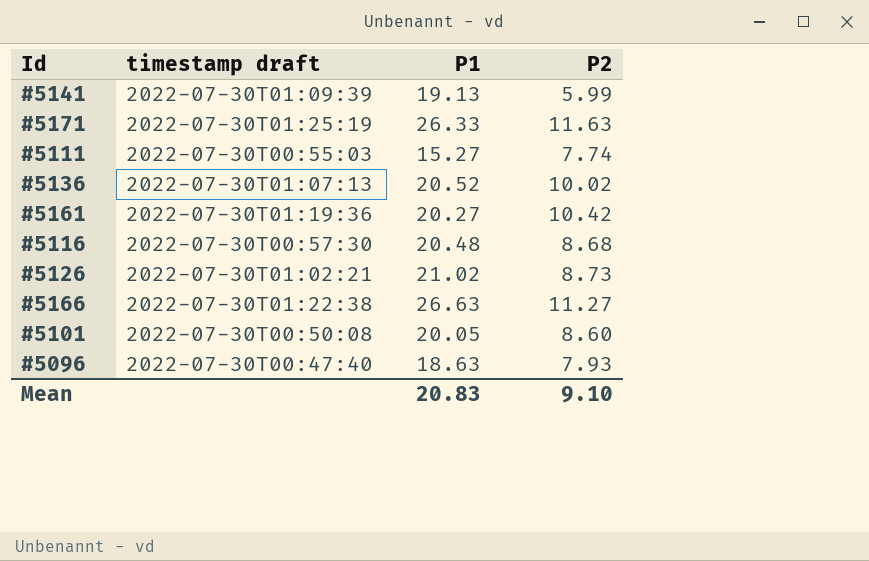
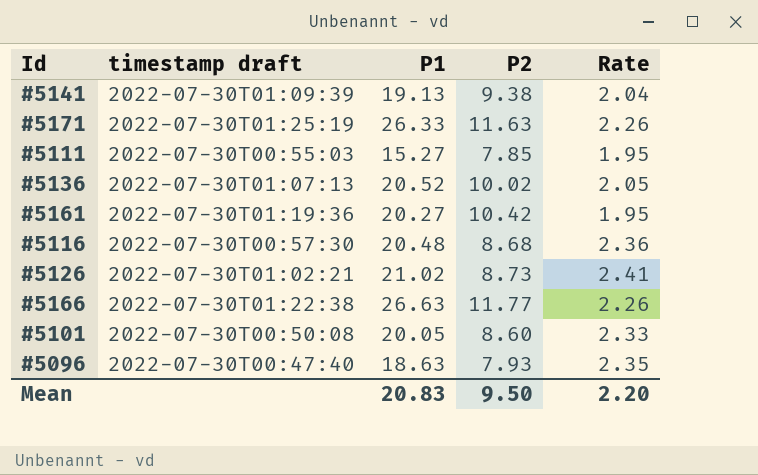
column Rate | formula: none -> [P1] / [P2]
#5141 | P2: 5.99 -> 9.38
#5111 | P2: 7.74 -> 7.85
#5166 | P2: 11.27 -> 11.77
Mean | P2: 9.10 -> 9.50

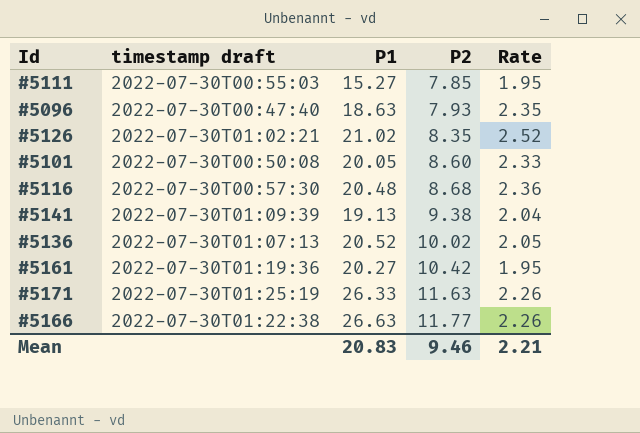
row order: none -> P2 ascending
#5126 | P2: 8.73 -> 8.35
#5126 | Rate: 2.41 -> 2.52
Mean | P2: 9.50 -> 9.46
Mean | Rate: 2.20 -> 2.21

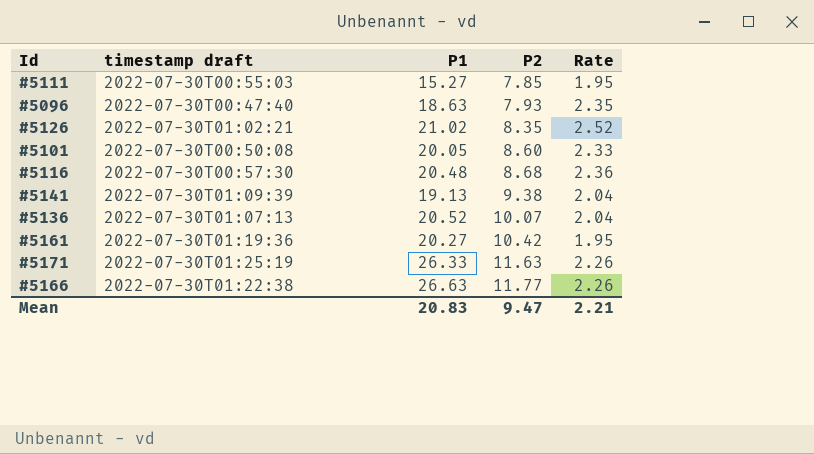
#5136 | P2: 10.02 -> 10.07
#5136 | Rate: 2.05 -> 2.04
Mean | P2: 9.46 -> 9.47

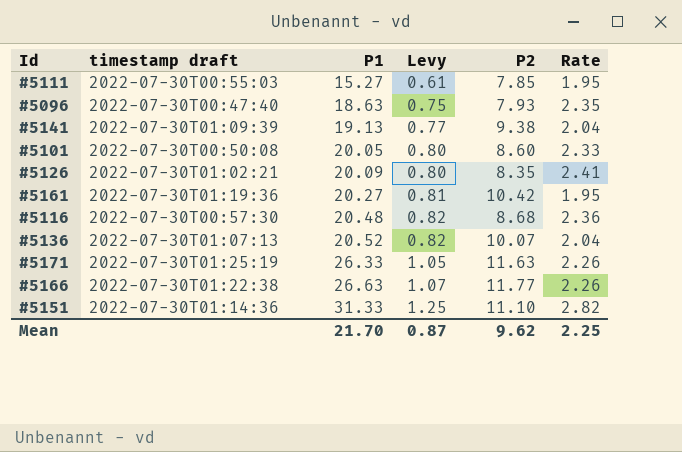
row order: P2 ascending -> P1 ascending
column Levy | formula: none -> [P1] * 0.04
#5126 | P1: 21.02 -> 20.09
#5126 | Rate: 2.52 -> 2.41
row #5151: none -> 2022-07-30T01:14:36 | 31.33 | 1.25 | 11.10 | 2.82
Mean | P1: 20.83 -> 21.70
Mean | P2: 9.47 -> 9.62
Mean | Rate: 2.21 -> 2.25

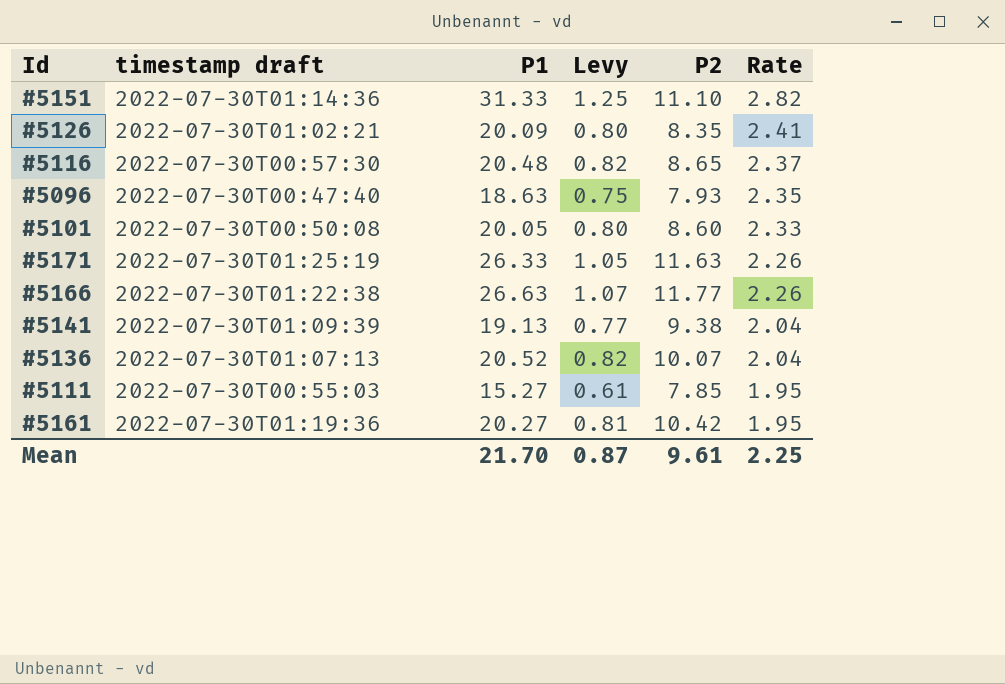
row order: P1 ascending -> Rate descending
#5116 | P2: 8.68 -> 8.65
#5116 | Rate: 2.36 -> 2.37
Mean | P2: 9.62 -> 9.61

